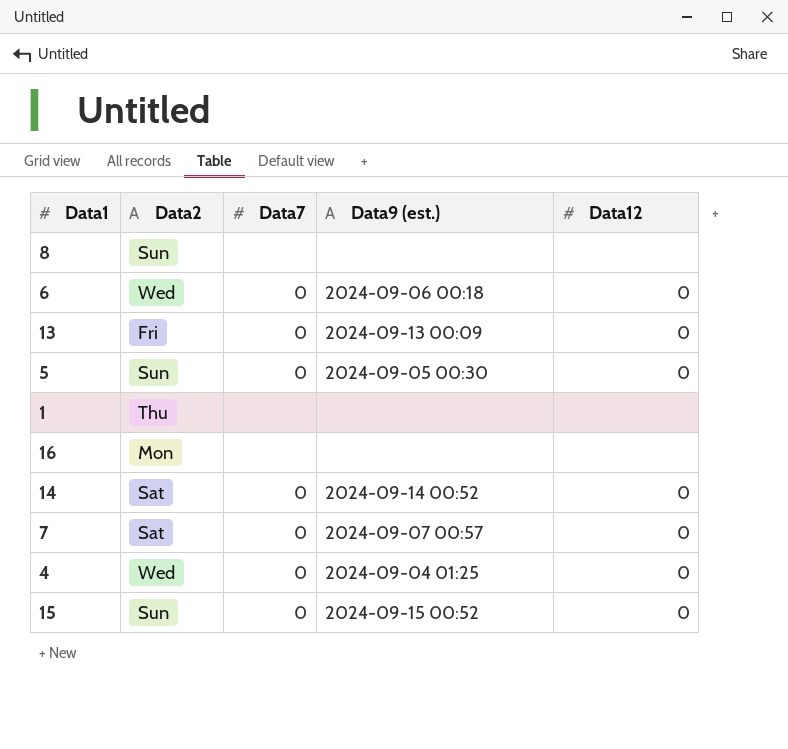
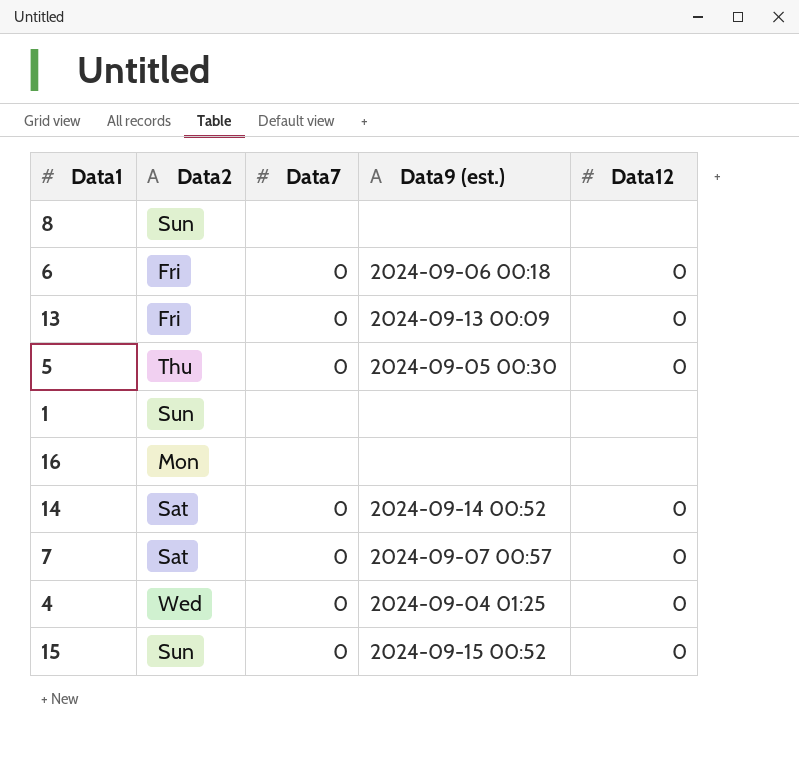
6 | Data2: Wed -> Fri
5 | Data2: Sun -> Thu
1 | Data2: Thu -> Sun

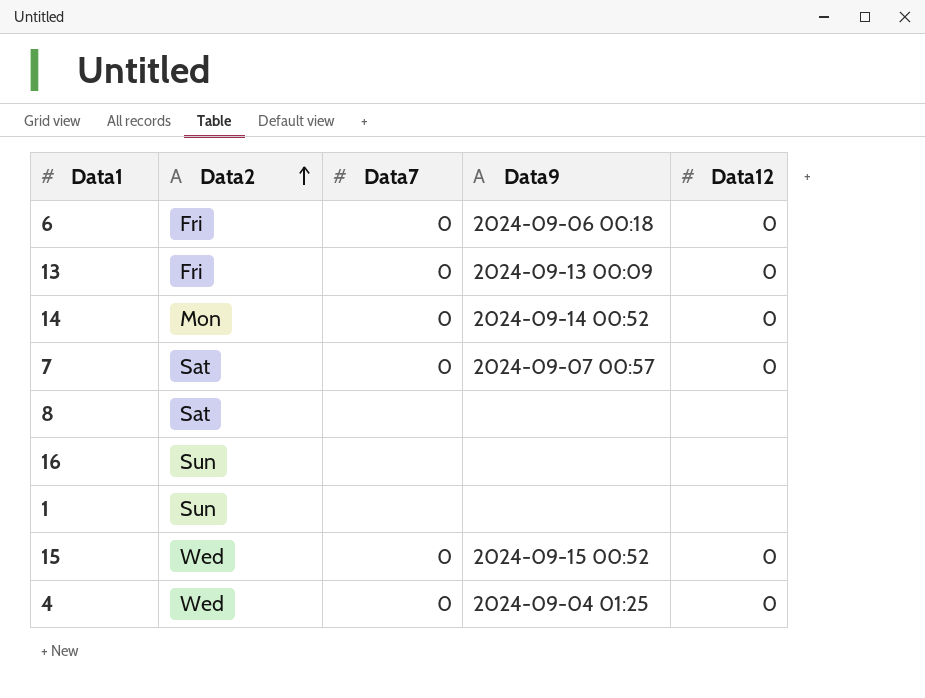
row order: none -> Data2 ascending
column name: Data9 (est.) -> Data9
row 5: Thu | 0 | 2024-09-05 00:30 | 0 -> none
14 | Data2: Sat -> Mon
8 | Data2: Sun -> Sat
16 | Data2: Mon -> Sun
15 | Data2: Sun -> Wed

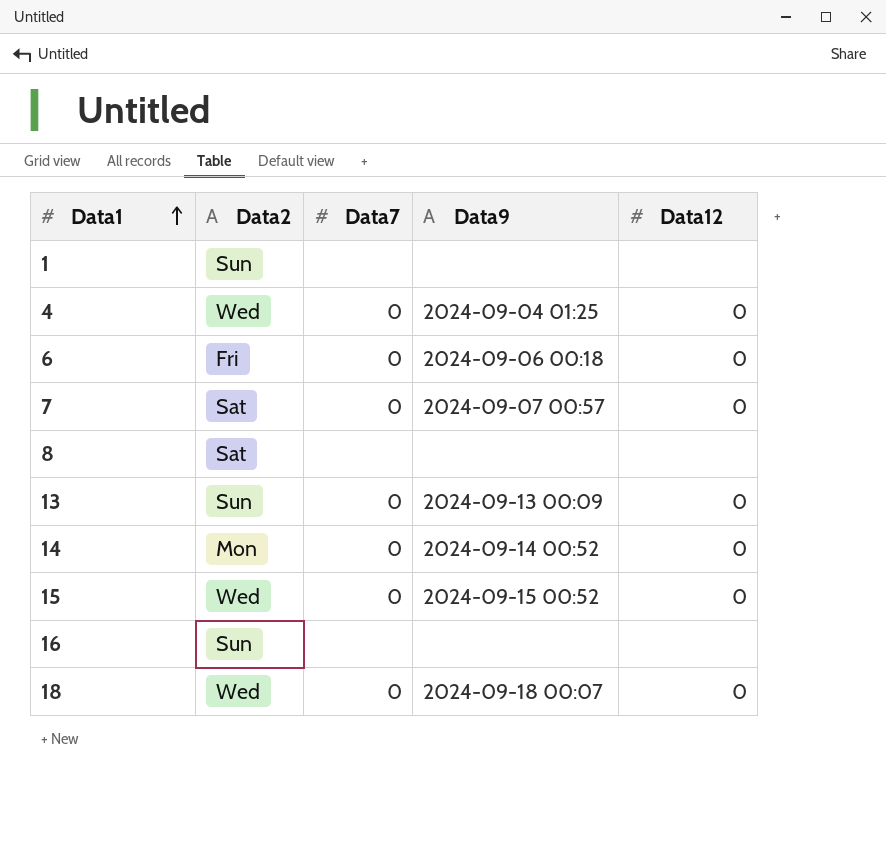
row order: Data2 ascending -> Data1 ascending
13 | Data2: Fri -> Sun
row 18: none -> Wed | 0 | 2024-09-18 00:07 | 0

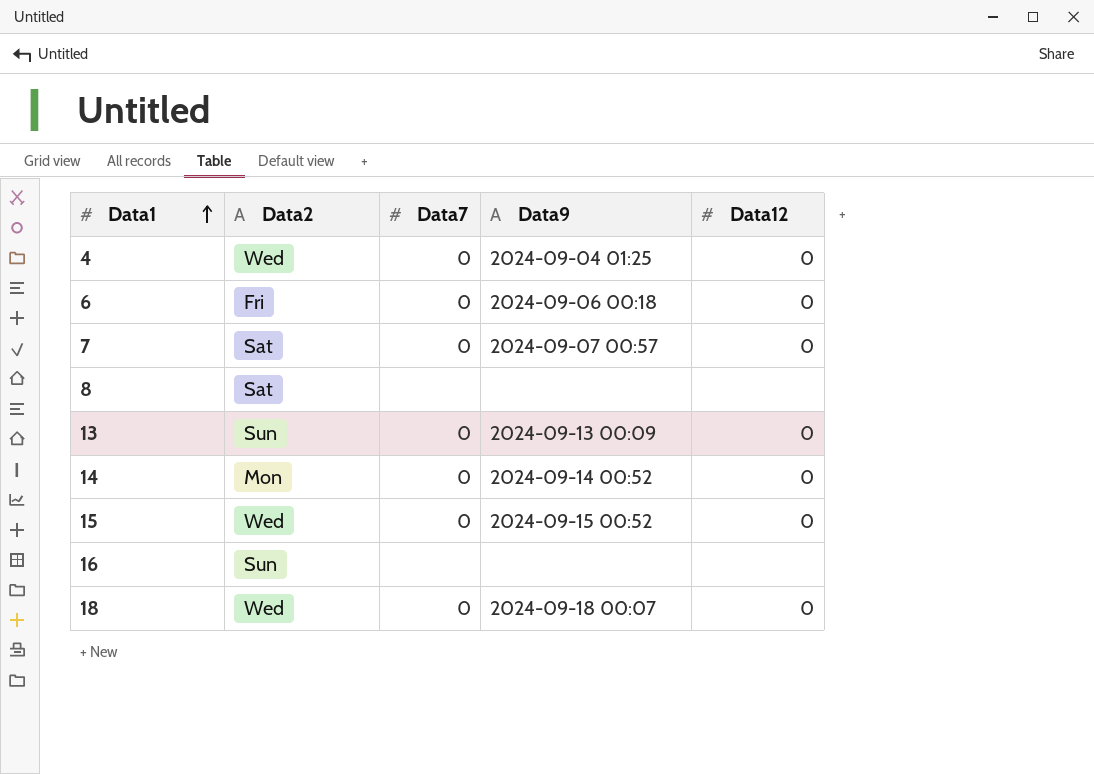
row 1: Sun | none | none | none -> none

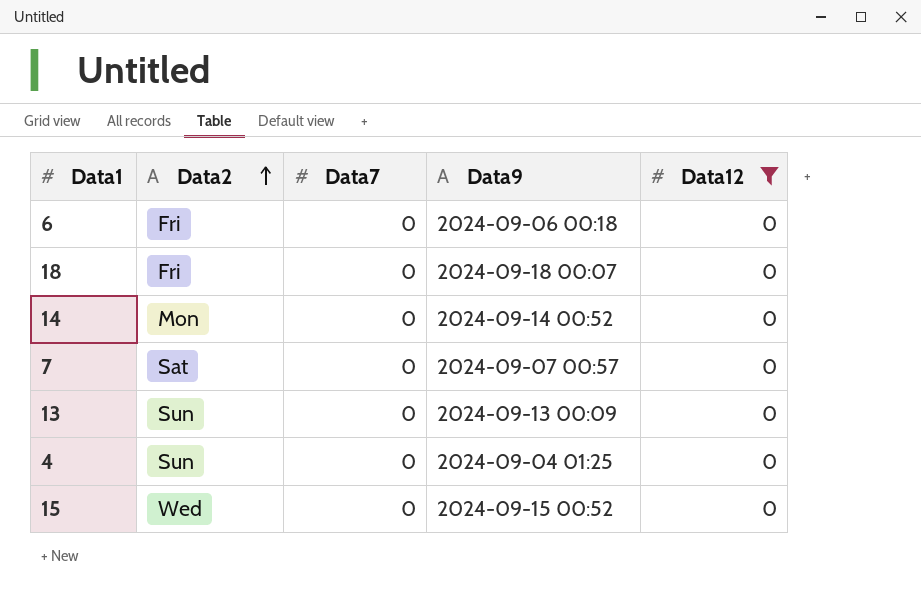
filter: none -> Data12 = 0
row order: Data1 ascending -> Data2 ascending
18 | Data2: Wed -> Fri
4 | Data2: Wed -> Sun

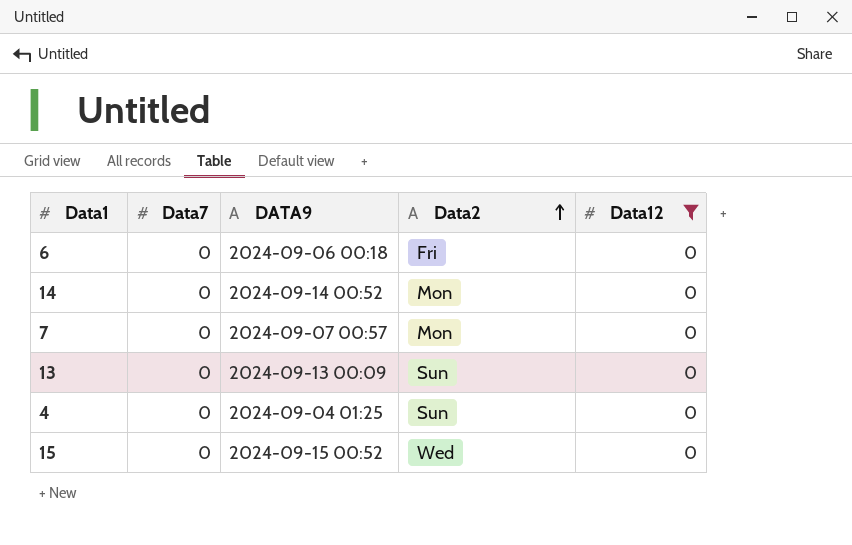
column name: Data9 -> DATA9
column Data2 | position: 2 -> 4
row 18: Fri | 0 | 2024-09-18 00:07 | 0 -> none
7 | Data2: Sat -> Mon

